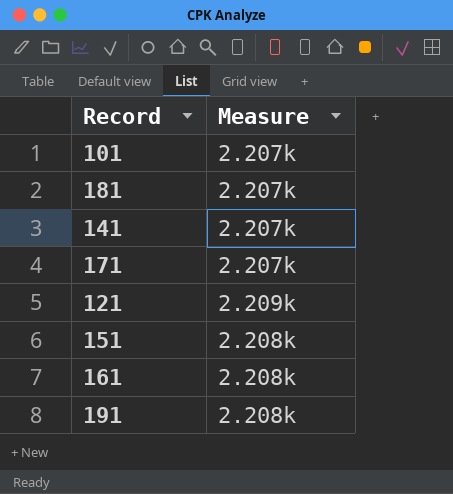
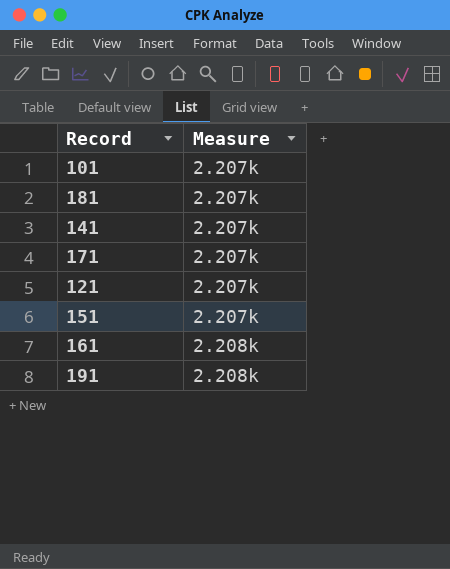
121 | Measure: 2.209k -> 2.207k
151 | Measure: 2.208k -> 2.207k

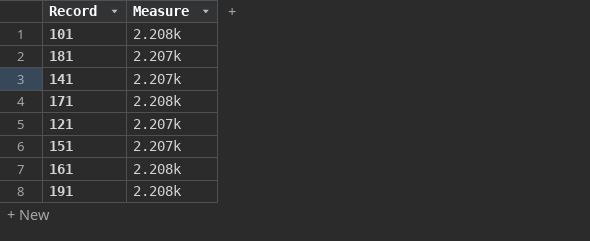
101 | Measure: 2.207k -> 2.208k
171 | Measure: 2.207k -> 2.208k

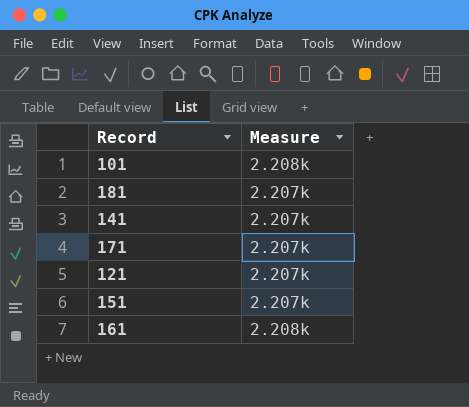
row 191: 2.208k -> none
171 | Measure: 2.208k -> 2.207k

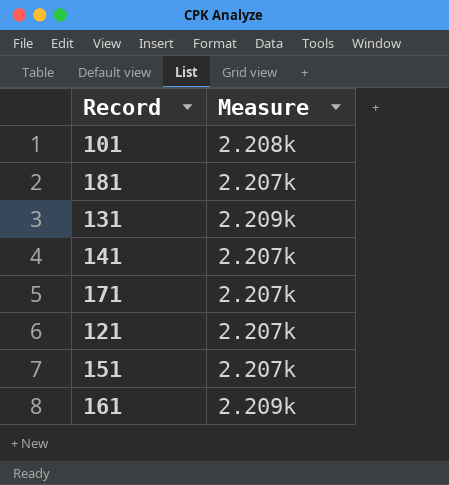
row 131: none -> 2.209k
161 | Measure: 2.208k -> 2.209k

